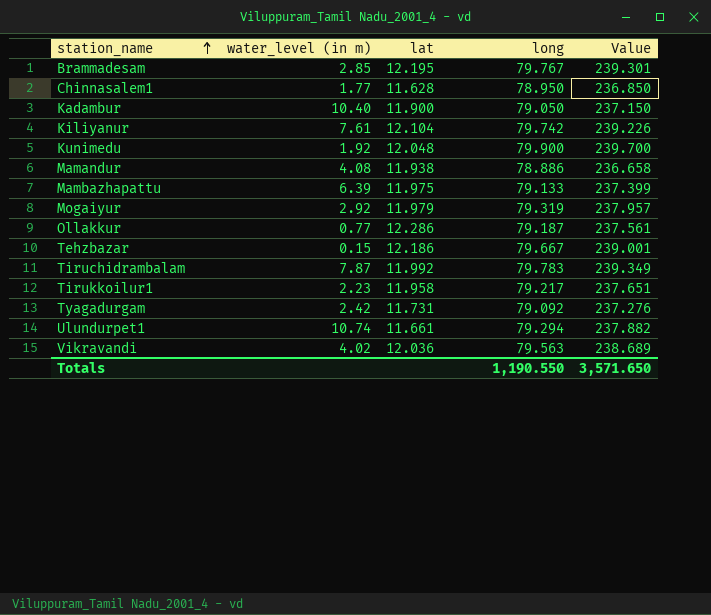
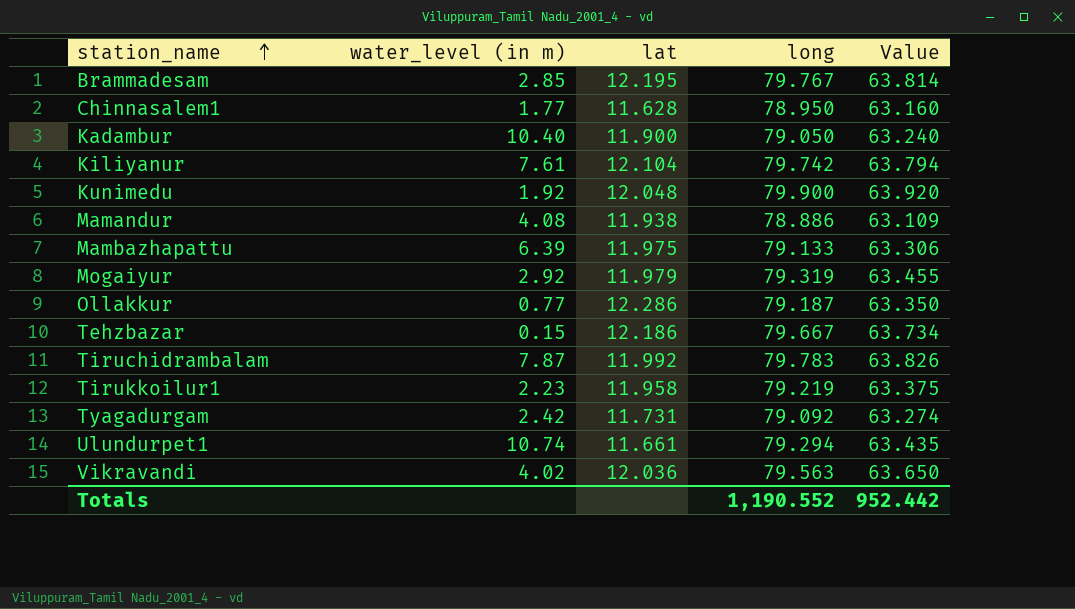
column Value | formula: [long] * 3 -> [long] * 0.8
Tirukkoilur1 | long: 79.217 -> 79.219
Totals | long: 1,190.550 -> 1,190.552
Totals | Value: 3,571.650 -> 952.442

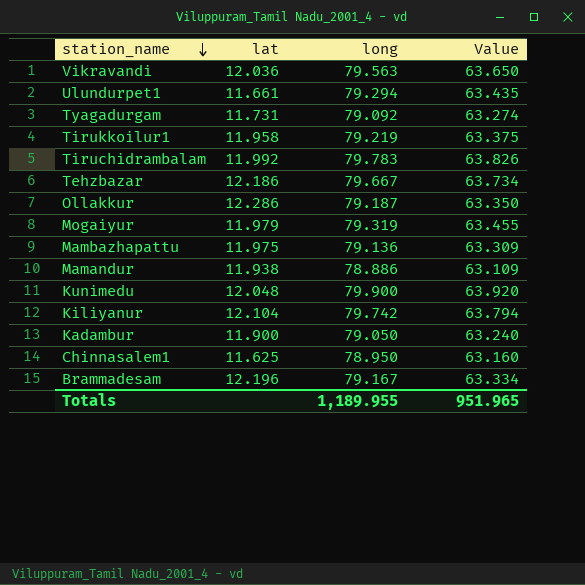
row order: station_name ascending -> station_name descending
column water_level (in m) | position: 2 -> none
Mambazhapattu | long: 79.133 -> 79.136
Mambazhapattu | Value: 63.306 -> 63.309
Chinnasalem1 | lat: 11.628 -> 11.625
Brammadesam | lat: 12.195 -> 12.196
Brammadesam | long: 79.767 -> 79.167
Brammadesam | Value: 63.814 -> 63.334
Totals | long: 1,190.552 -> 1,189.955
Totals | Value: 952.442 -> 951.965

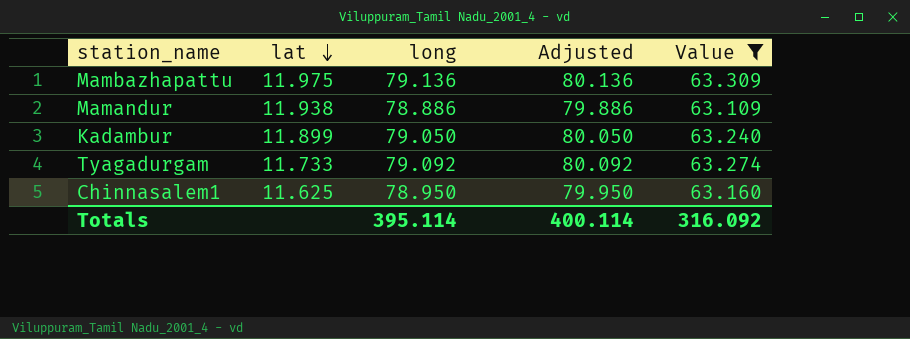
filter: none -> Value <= 63.309
row order: station_name descending -> lat descending
column Adjusted | formula: none -> [long] + 1
Kadambur | lat: 11.900 -> 11.899
Tyagadurgam | lat: 11.731 -> 11.733
Totals | long: 1,189.955 -> 395.114
Totals | Value: 951.965 -> 316.092

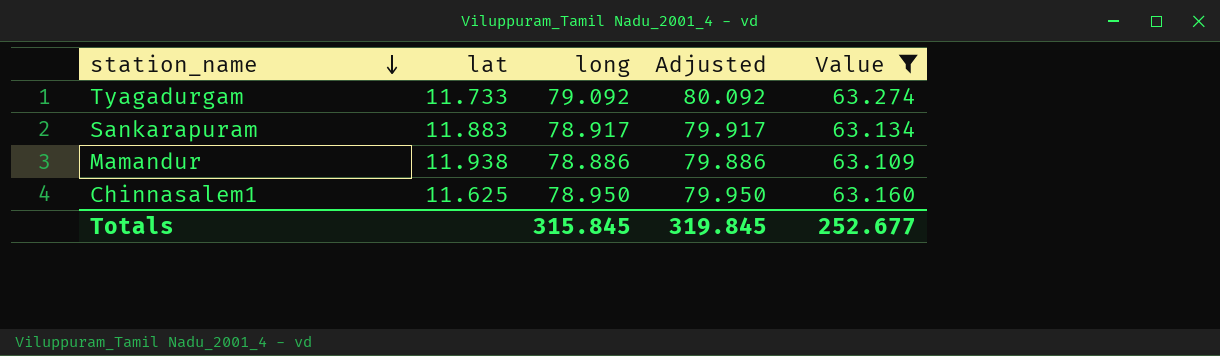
row order: lat descending -> station_name descending
row Mambazhapattu: 11.975 | 79.136 | 80.136 | 63.309 -> none
row Kadambur: 11.899 | 79.050 | 80.050 | 63.240 -> none
row Sankarapuram: none -> 11.883 | 78.917 | 79.917 | 63.134
Totals | long: 395.114 -> 315.845
Totals | Adjusted: 400.114 -> 319.845
Totals | Value: 316.092 -> 252.677

